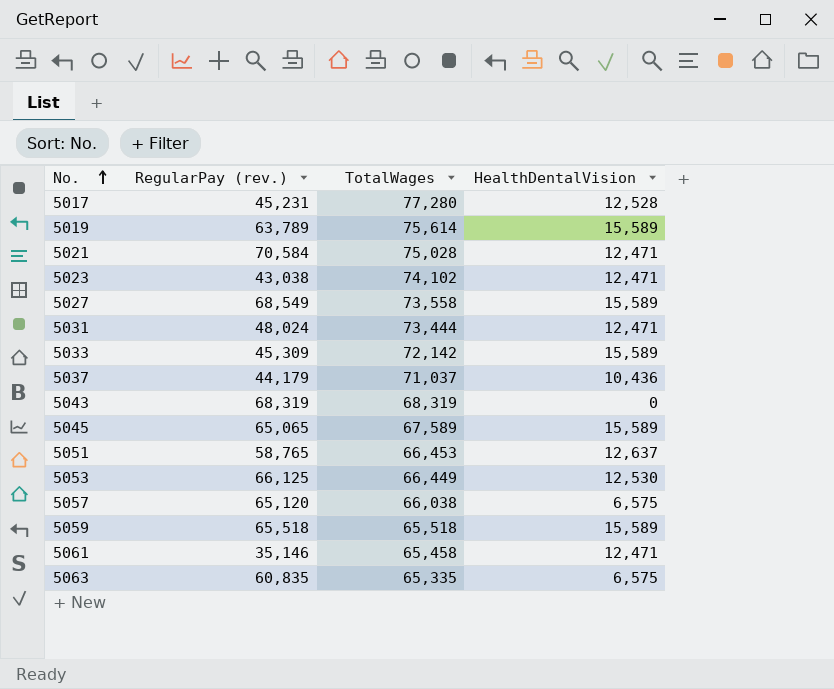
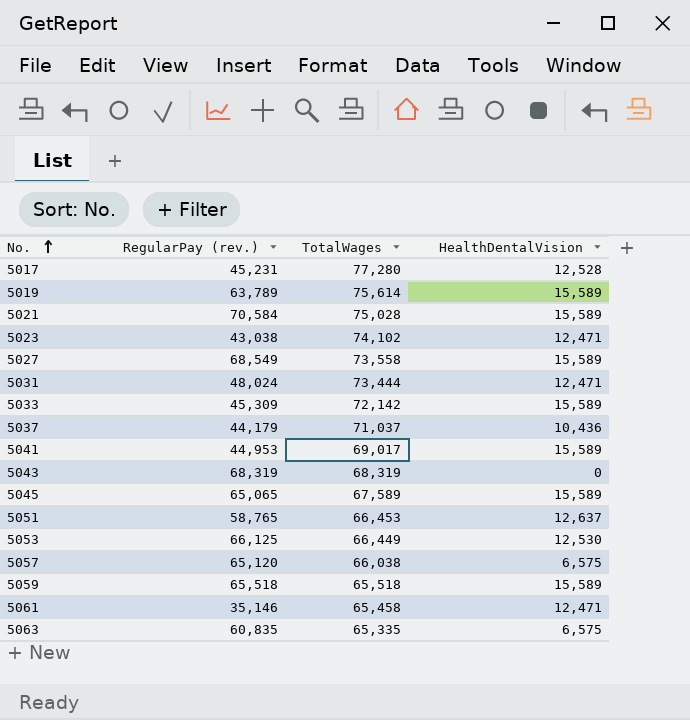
5021 | HealthDentalVision: 12,471 -> 15,589
row 5041: none -> 44,953 | 69,017 | 15,589

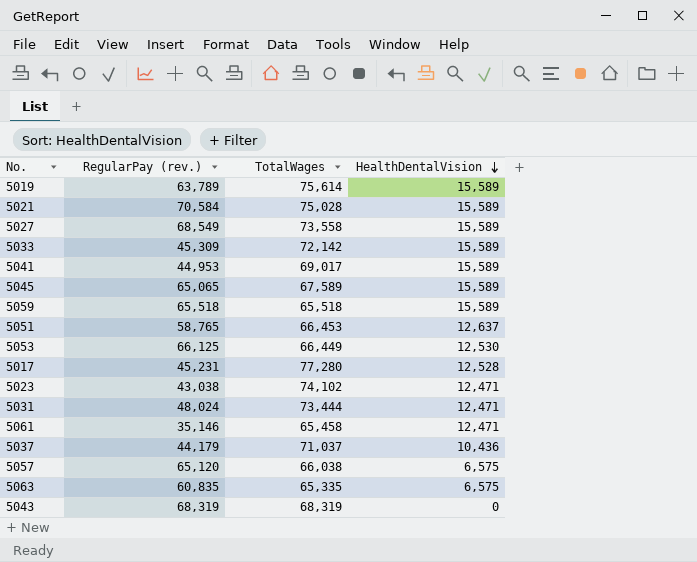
row order: No. ascending -> HealthDentalVision descending

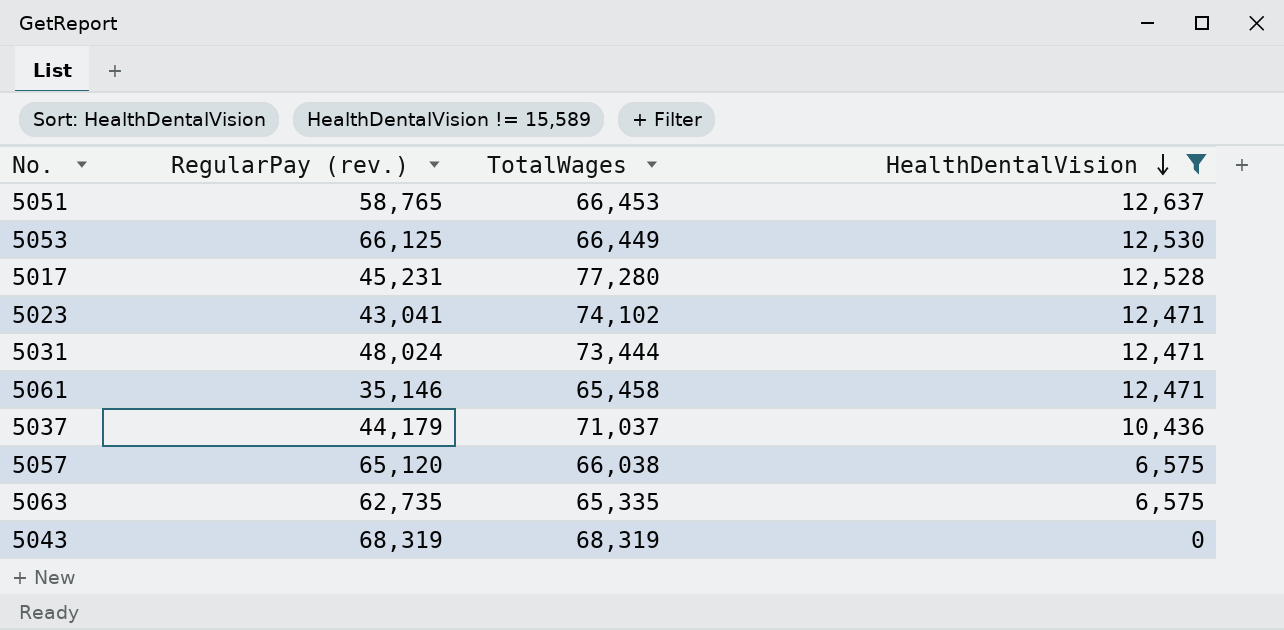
filter: none -> HealthDentalVision != 15,589
5023 | RegularPay (rev.): 43,038 -> 43,041
5063 | RegularPay (rev.): 60,835 -> 62,735

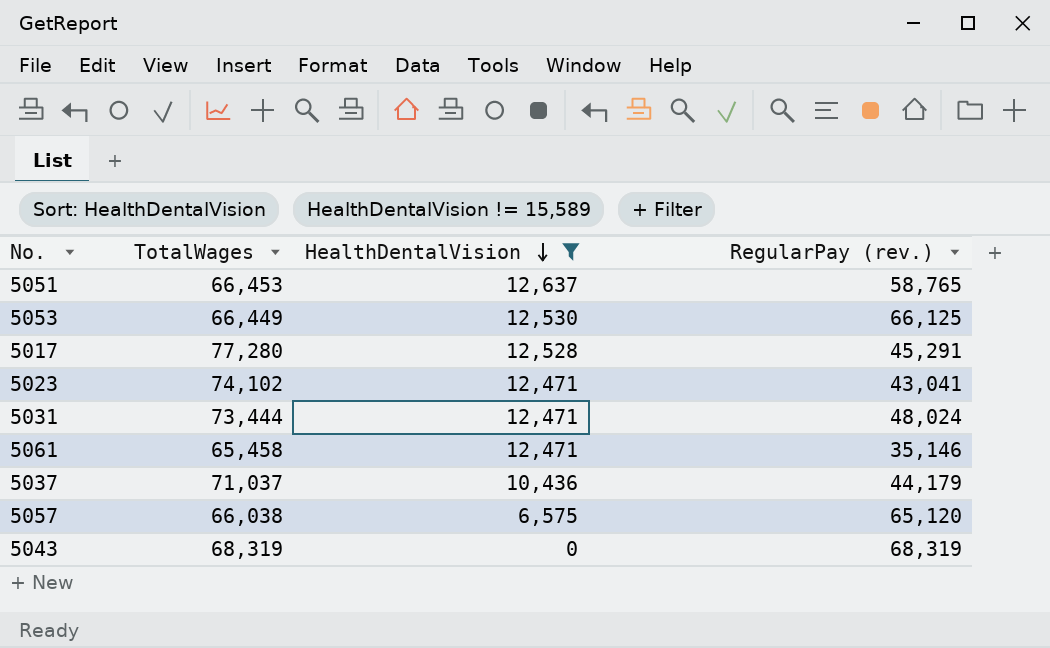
column RegularPay (rev.) | position: 2 -> 4
row 5063: 62,735 | 65,335 | 6,575 -> none
5017 | RegularPay (rev.): 45,231 -> 45,291

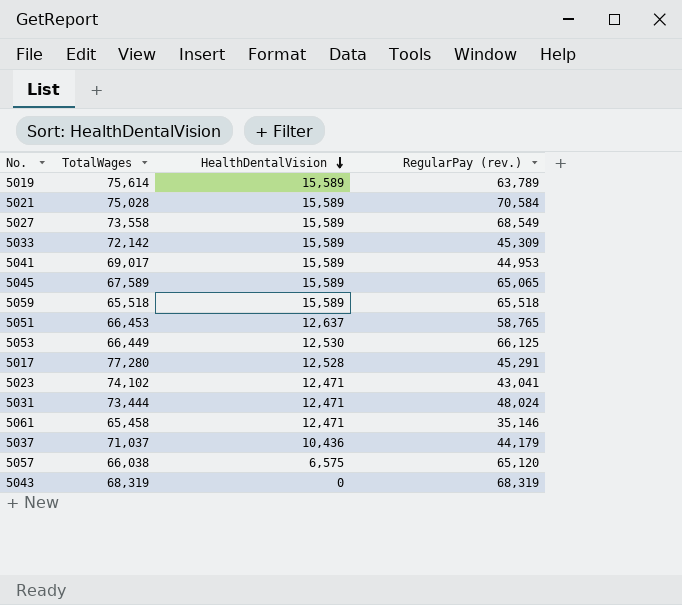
filter: HealthDentalVision != 15,589 -> none

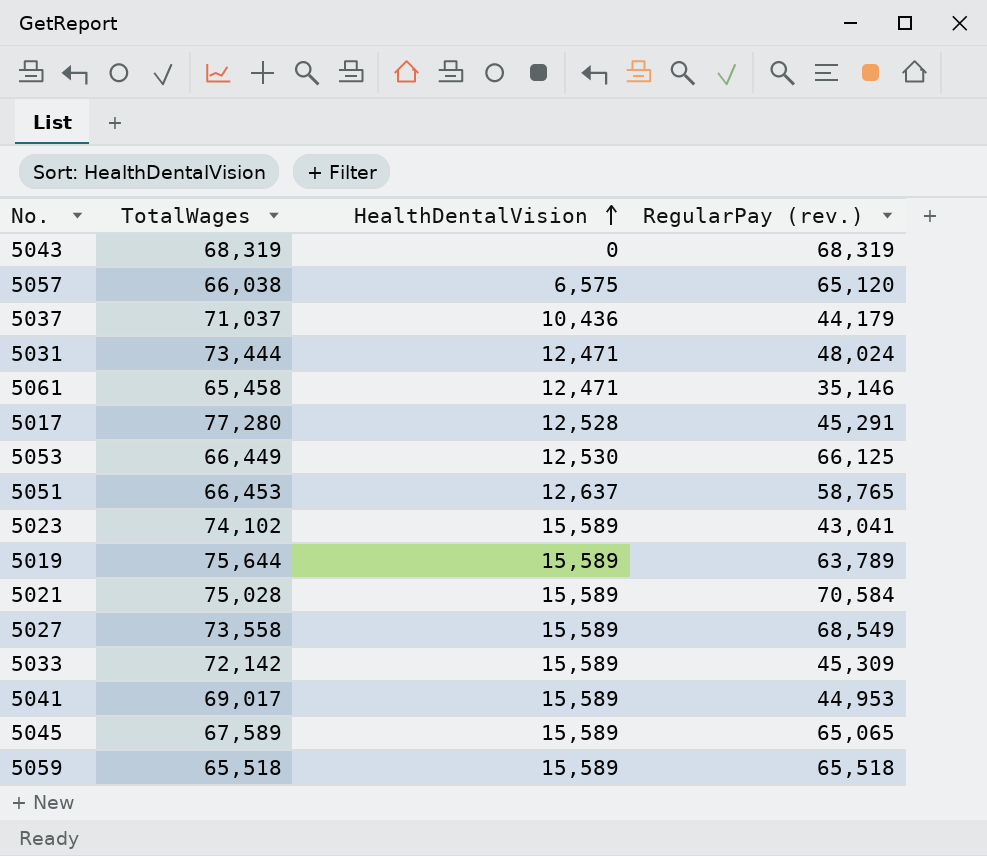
row order: HealthDentalVision descending -> HealthDentalVision ascending
5023 | HealthDentalVision: 12,471 -> 15,589
5019 | TotalWages: 75,614 -> 75,644

